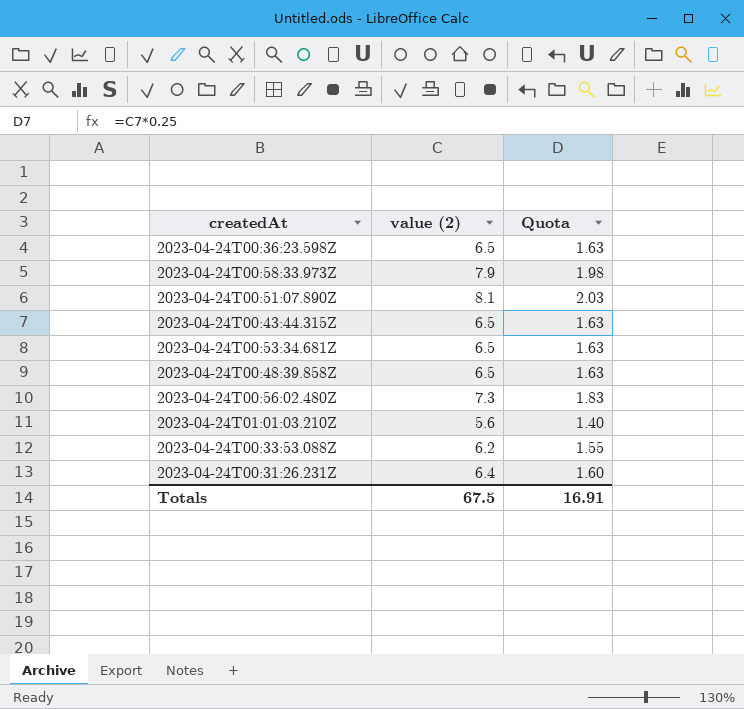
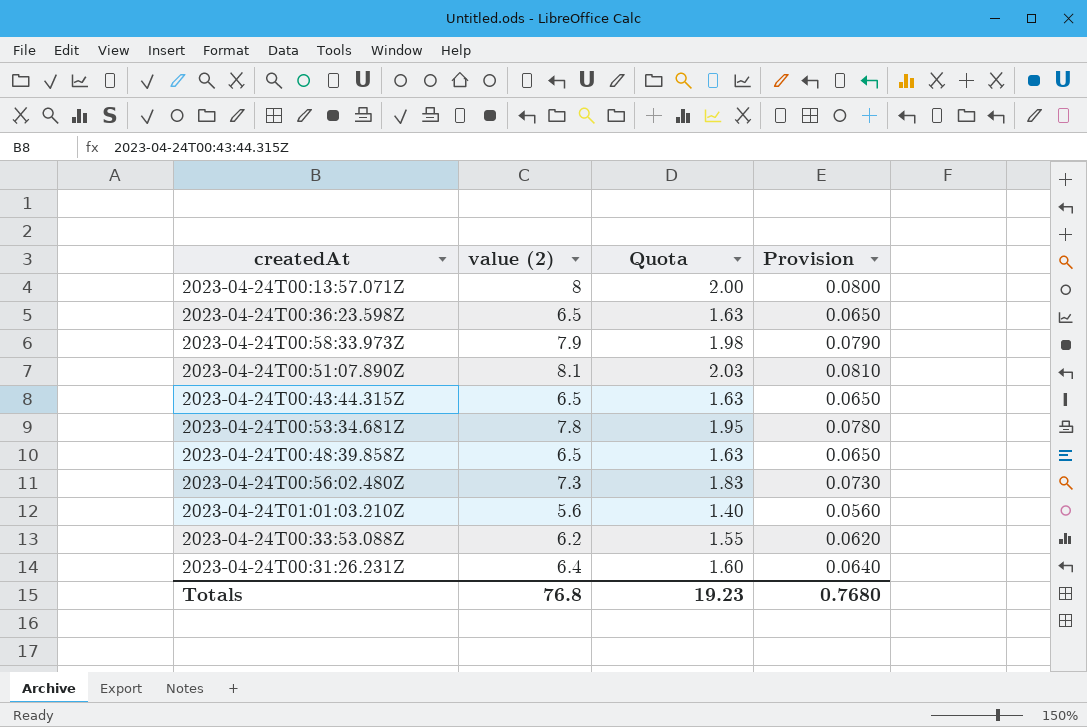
column Provision | formula: none -> [value (2)] * 0.01
row 2023-04-24T00:13:57.071Z: none -> 8 | 2.00 | 0.0800
2023-04-24T00:53:34.681Z | value (2): 6.5 -> 7.8
2023-04-24T00:53:34.681Z | Quota: 1.63 -> 1.95
Totals | value (2): 67.5 -> 76.8
Totals | Quota: 16.91 -> 19.23

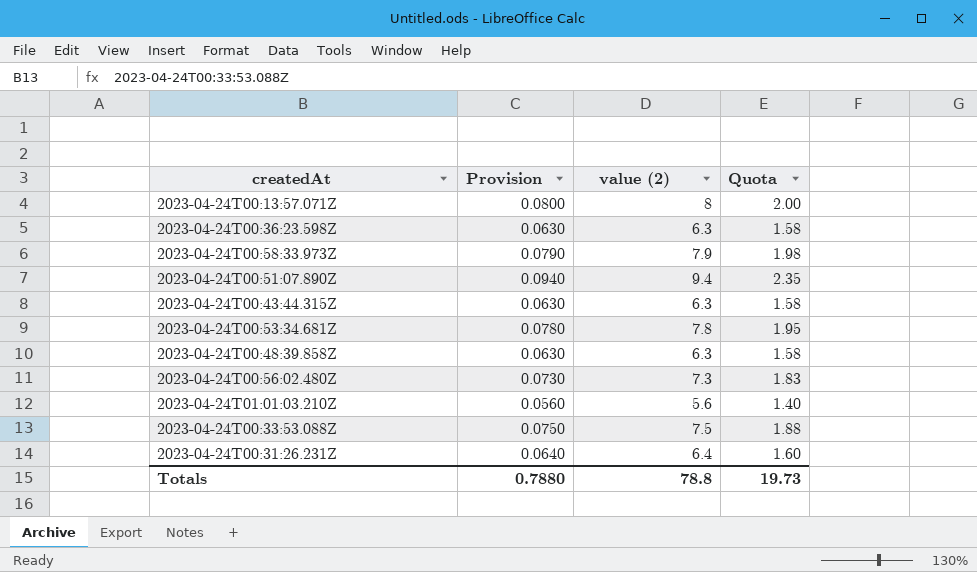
column Provision | position: 4 -> 2
2023-04-24T00:36:23.598Z | Provision: 0.0650 -> 0.0630
2023-04-24T00:36:23.598Z | value (2): 6.5 -> 6.3
2023-04-24T00:36:23.598Z | Quota: 1.63 -> 1.58
2023-04-24T00:51:07.890Z | Provision: 0.0810 -> 0.0940
2023-04-24T00:51:07.890Z | value (2): 8.1 -> 9.4
2023-04-24T00:51:07.890Z | Quota: 2.03 -> 2.35
2023-04-24T00:43:44.315Z | Provision: 0.0650 -> 0.0630
2023-04-24T00:43:44.315Z | value (2): 6.5 -> 6.3
2023-04-24T00:43:44.315Z | Quota: 1.63 -> 1.58
2023-04-24T00:48:39.858Z | Provision: 0.0650 -> 0.0630
2023-04-24T00:48:39.858Z | value (2): 6.5 -> 6.3
2023-04-24T00:48:39.858Z | Quota: 1.63 -> 1.58
2023-04-24T00:33:53.088Z | Provision: 0.0620 -> 0.0750
2023-04-24T00:33:53.088Z | value (2): 6.2 -> 7.5
2023-04-24T00:33:53.088Z | Quota: 1.55 -> 1.88
Totals | Provision: 0.7680 -> 0.7880
Totals | value (2): 76.8 -> 78.8
Totals | Quota: 19.23 -> 19.73

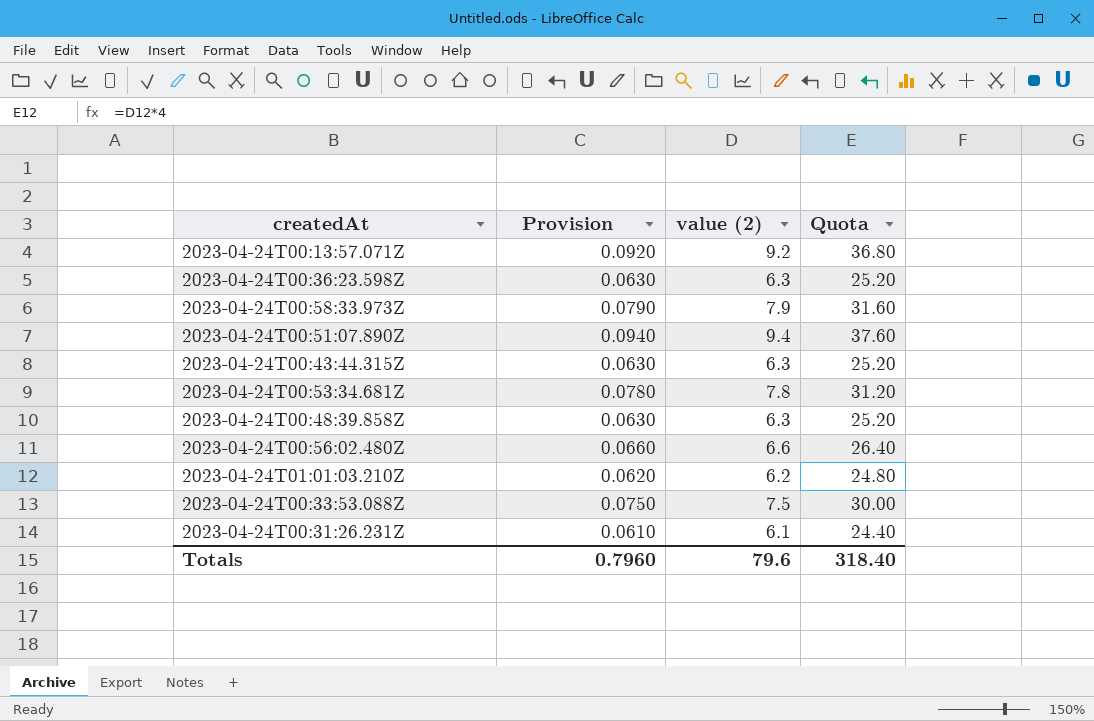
column Quota | formula: [value (2)] * 0.25 -> [value (2)] * 4
2023-04-24T00:13:57.071Z | Provision: 0.0800 -> 0.0920
2023-04-24T00:13:57.071Z | value (2): 8 -> 9.2
2023-04-24T00:56:02.480Z | Provision: 0.0730 -> 0.0660
2023-04-24T00:56:02.480Z | value (2): 7.3 -> 6.6
2023-04-24T01:01:03.210Z | Provision: 0.0560 -> 0.0620
2023-04-24T01:01:03.210Z | value (2): 5.6 -> 6.2
2023-04-24T00:31:26.231Z | Provision: 0.0640 -> 0.0610
2023-04-24T00:31:26.231Z | value (2): 6.4 -> 6.1
Totals | Provision: 0.7880 -> 0.7960
Totals | value (2): 78.8 -> 79.6
Totals | Quota: 19.73 -> 318.40

